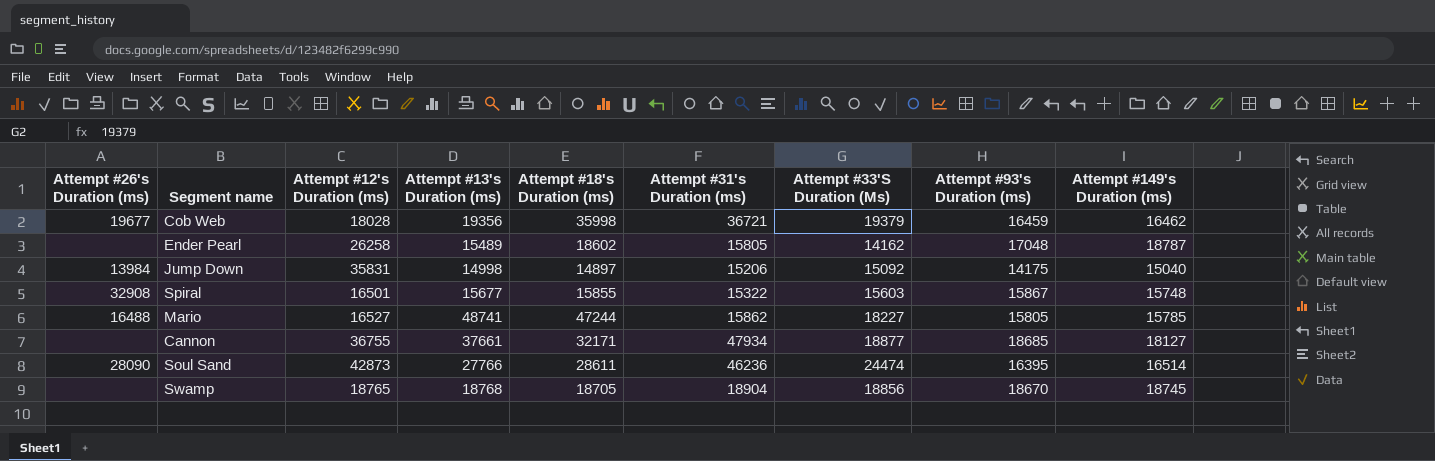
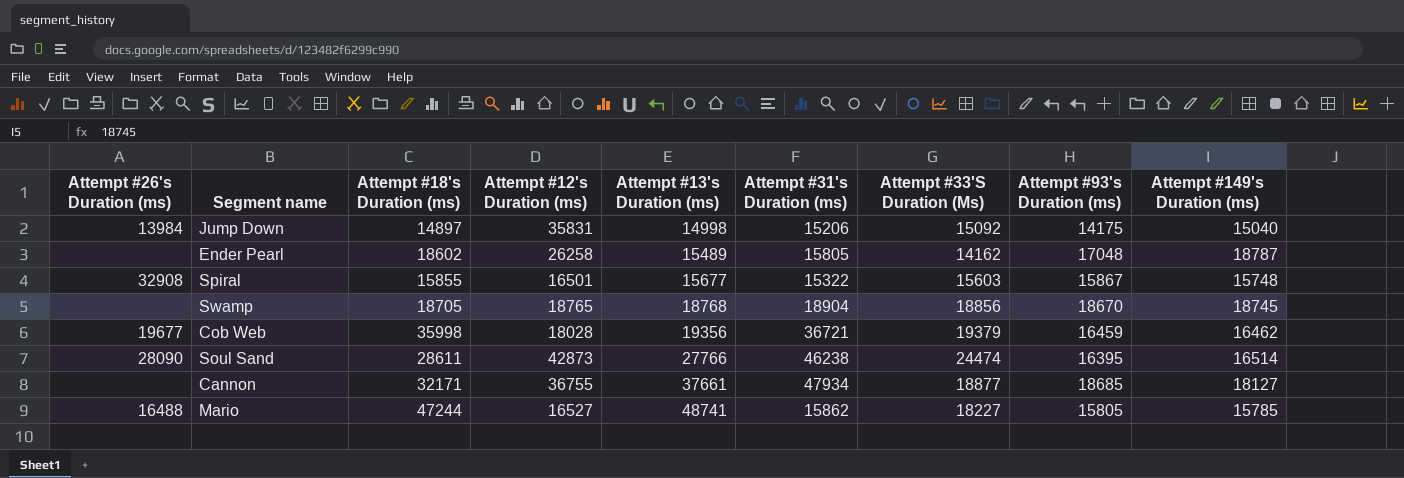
row order: none -> Attempt #13's Duration (ms) ascending
column Attempt #18's Duration (ms) | position: 5 -> 3
Soul Sand | Attempt #31's Duration (ms): 46236 -> 46238

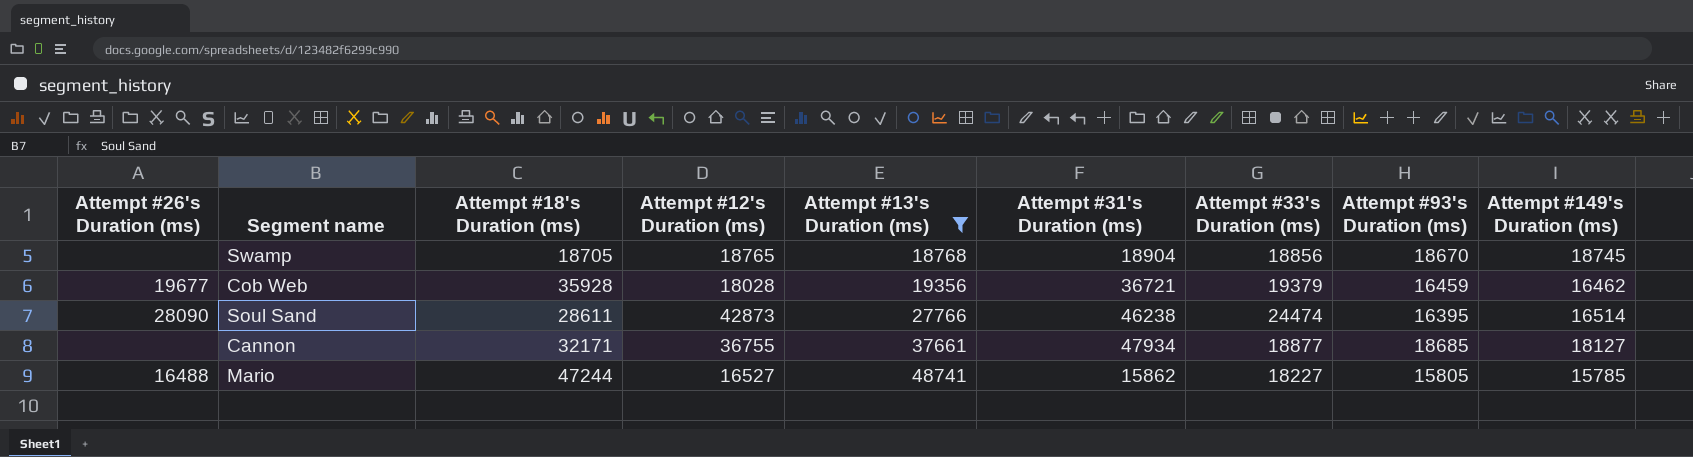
filter: none -> Attempt #13's Duration (ms) >= 18768
column name: Attempt #33'S Duration (Ms) -> Attempt #33's Duration (ms)
Cob Web | Attempt #18's Duration (ms): 35998 -> 35928

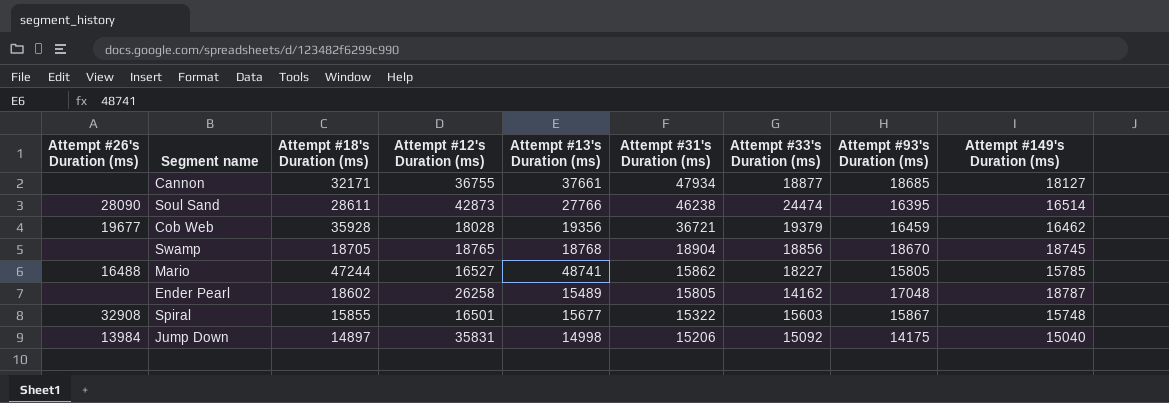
filter: Attempt #13's Duration (ms) >= 18768 -> none
row order: Attempt #13's Duration (ms) ascending -> Attempt #31's Duration (ms) descending

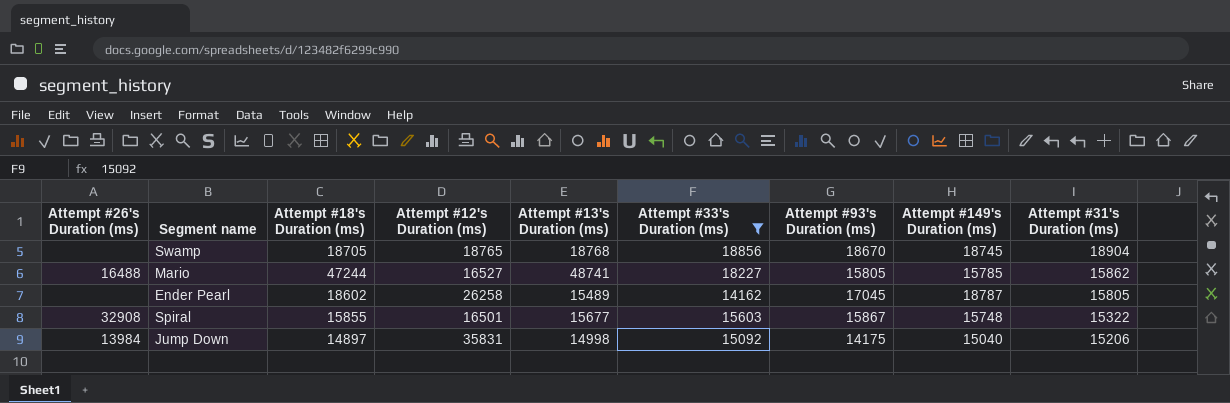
filter: none -> Attempt #33's Duration (ms) <= 18856
column Attempt #31's Duration (ms) | position: 6 -> 9
Ender Pearl | Attempt #93's Duration (ms): 17048 -> 17045

